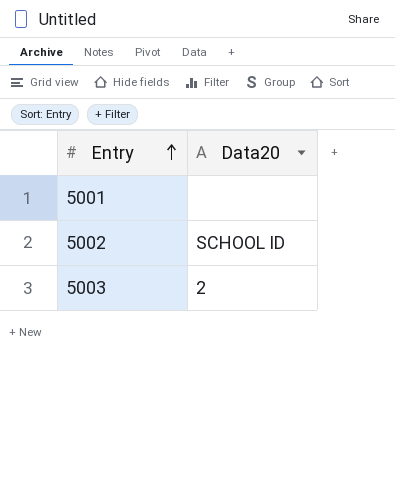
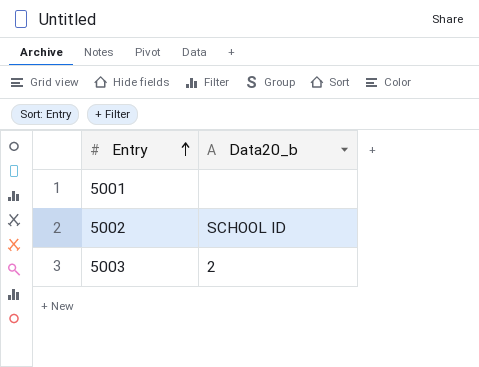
column name: Data20 -> Data20_b

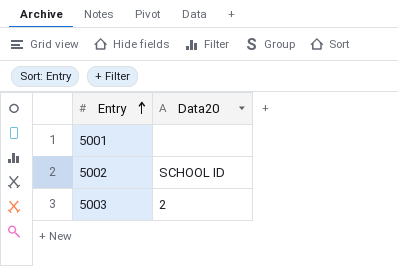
column name: Data20_b -> Data20

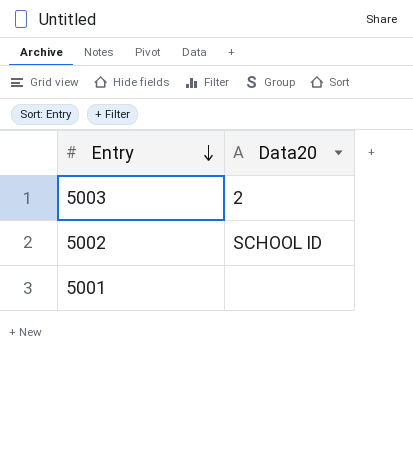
row order: Entry ascending -> Entry descending

